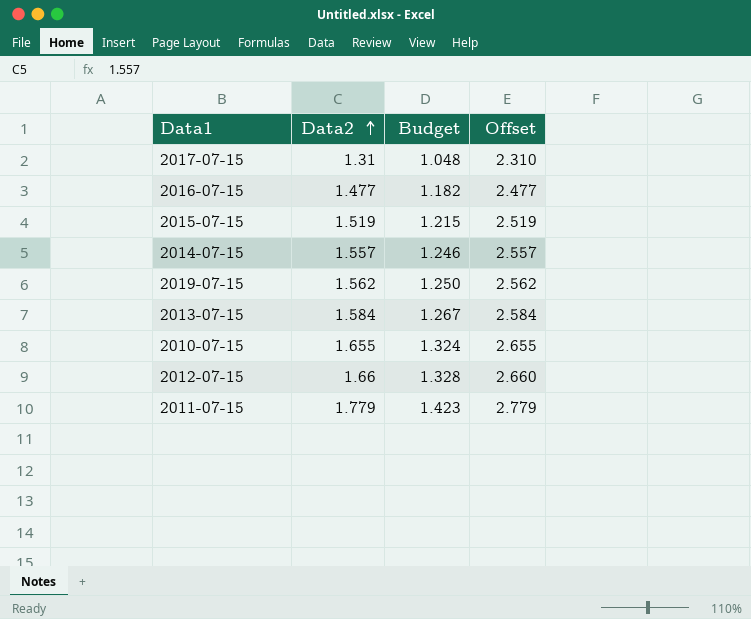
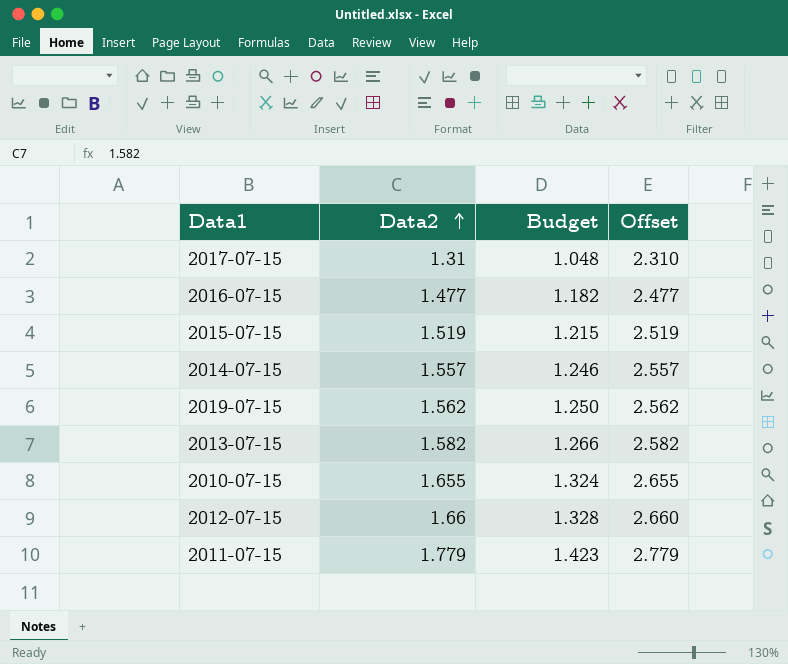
2013-07-15 | Data2: 1.584 -> 1.582
2013-07-15 | Budget: 1.267 -> 1.266
2013-07-15 | Offset: 2.584 -> 2.582

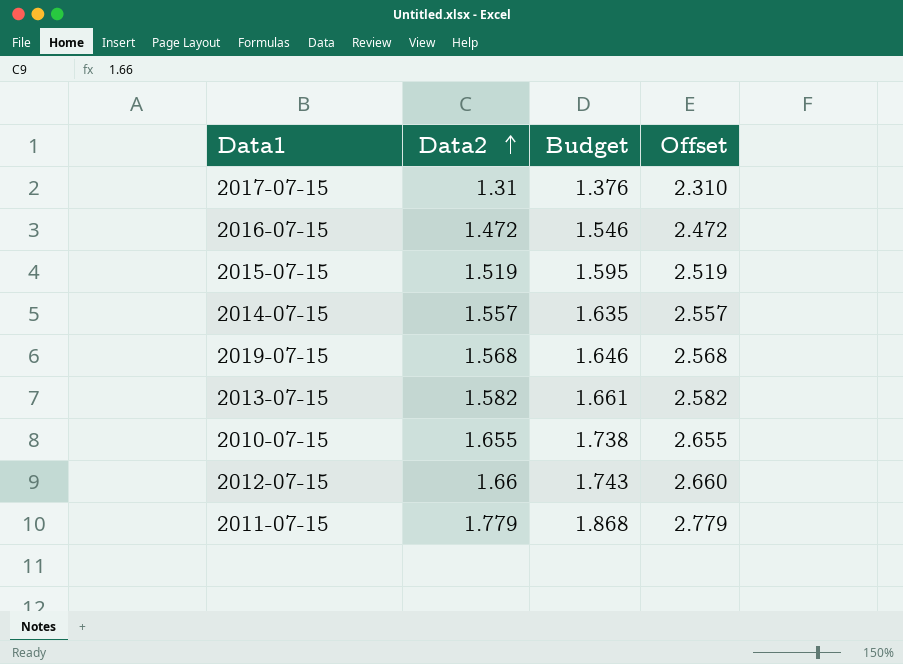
column Budget | formula: [Data2] * 0.8 -> [Data2] * 1.05
2016-07-15 | Data2: 1.477 -> 1.472
2016-07-15 | Offset: 2.477 -> 2.472
2019-07-15 | Data2: 1.562 -> 1.568
2019-07-15 | Offset: 2.562 -> 2.568

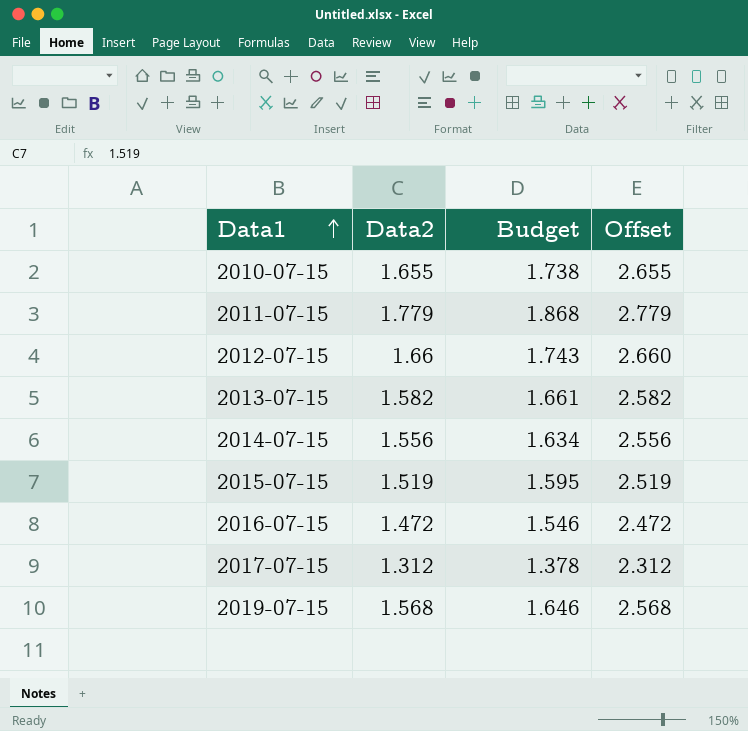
row order: Data2 ascending -> Data1 ascending
2014-07-15 | Data2: 1.557 -> 1.556
2014-07-15 | Budget: 1.635 -> 1.634
2014-07-15 | Offset: 2.557 -> 2.556
2017-07-15 | Data2: 1.31 -> 1.312
2017-07-15 | Budget: 1.376 -> 1.378
2017-07-15 | Offset: 2.310 -> 2.312

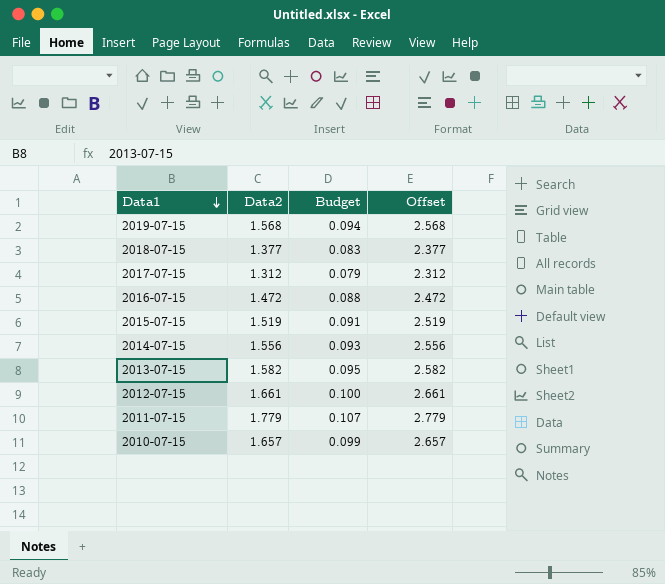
row order: Data1 ascending -> Data1 descending
column Budget | formula: [Data2] * 1.05 -> [Data2] * 0.06
row 2018-07-15: none -> 1.377 | 0.083 | 2.377
2012-07-15 | Data2: 1.66 -> 1.661
2012-07-15 | Offset: 2.660 -> 2.661
2010-07-15 | Data2: 1.655 -> 1.657
2010-07-15 | Offset: 2.655 -> 2.657

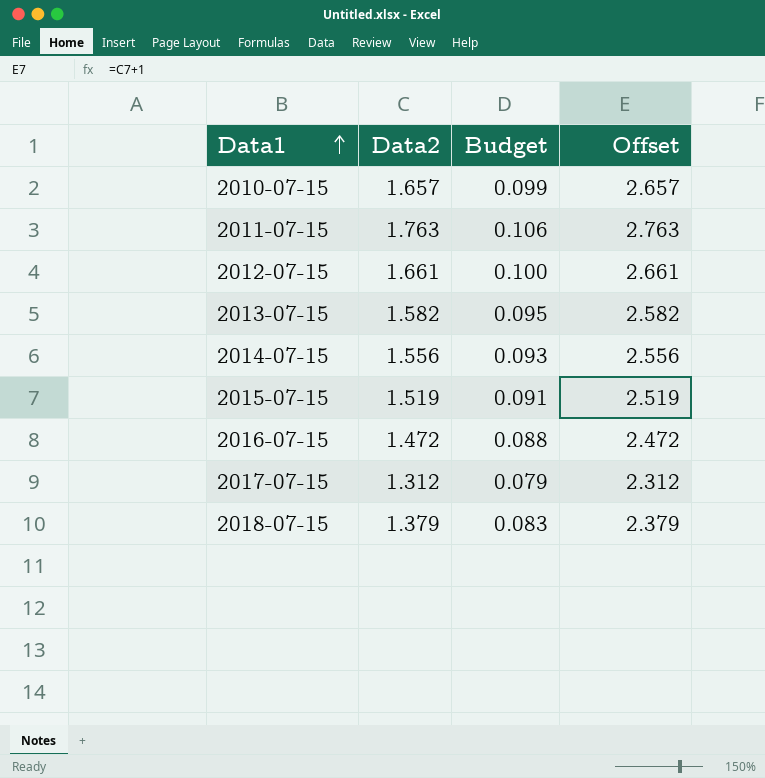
row order: Data1 descending -> Data1 ascending
row 2019-07-15: 1.568 | 0.094 | 2.568 -> none
2011-07-15 | Data2: 1.779 -> 1.763
2011-07-15 | Budget: 0.107 -> 0.106
2011-07-15 | Offset: 2.779 -> 2.763
2018-07-15 | Data2: 1.377 -> 1.379
2018-07-15 | Offset: 2.377 -> 2.379

